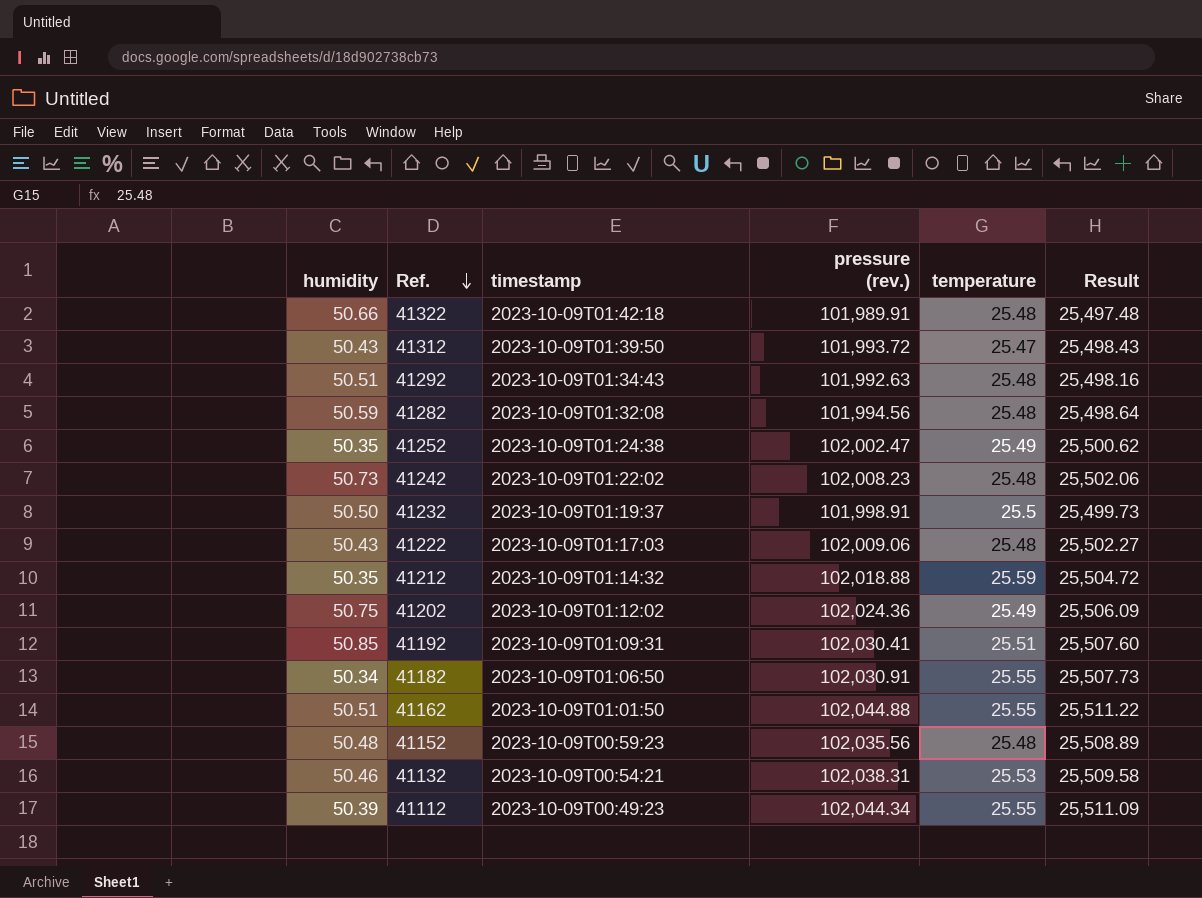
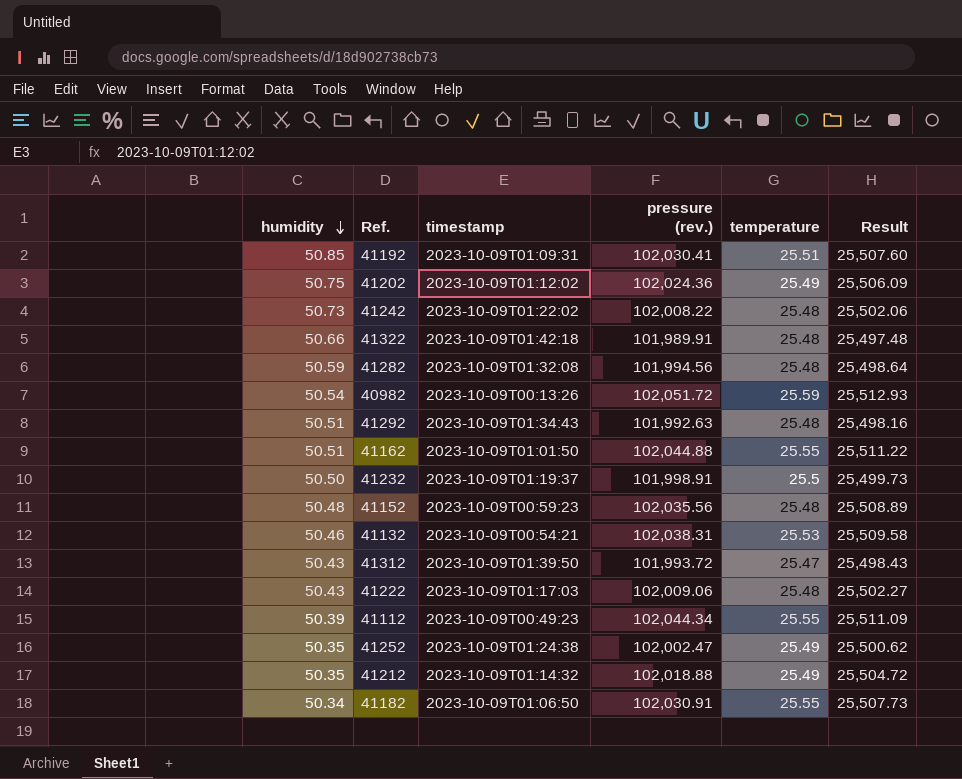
row order: Ref. descending -> humidity descending
41242 | pressure (rev.): 102,008.23 -> 102,008.22
row 40982: none -> 50.54 | 2023-10-09T00:13:26 | 102,051.72 | 25.59 | 25,512.93
41212 | temperature: 25.59 -> 25.49

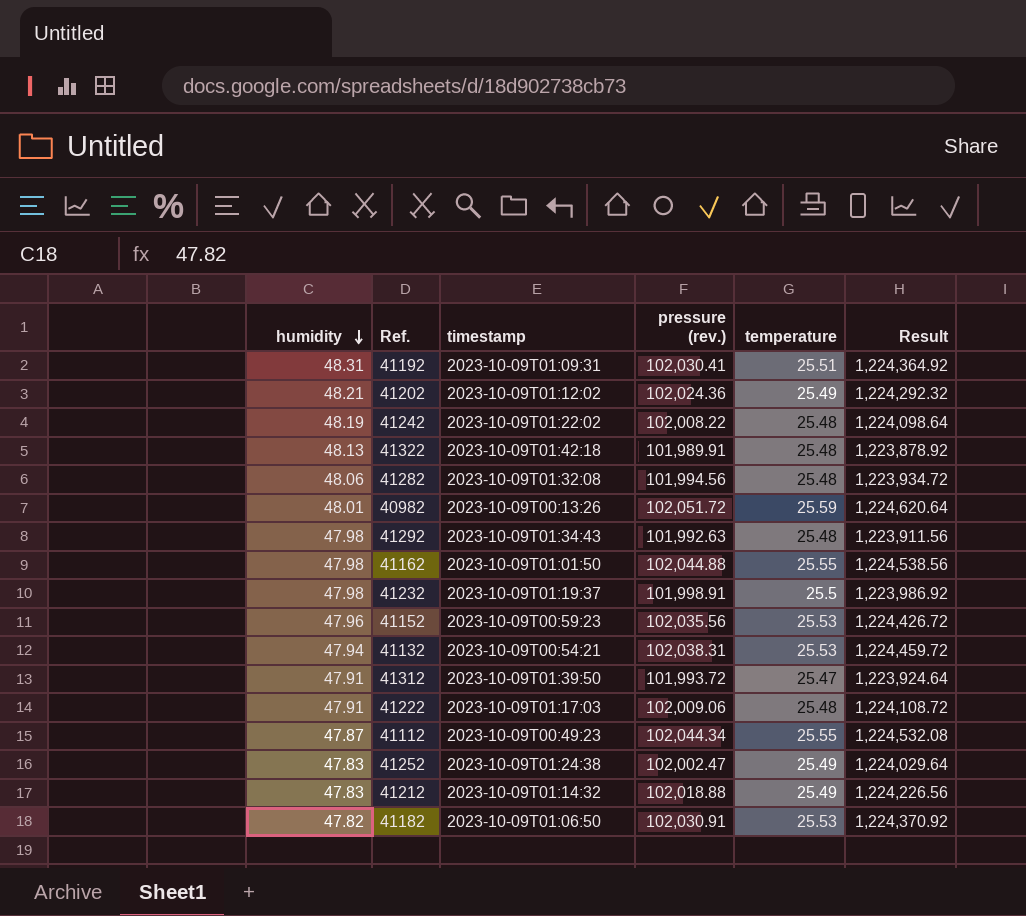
column Result | formula: [pressure (rev.)] * 0.25 -> [pressure (rev.)] * 12
41192 | humidity: 50.85 -> 48.31
41202 | humidity: 50.75 -> 48.21
41242 | humidity: 50.73 -> 48.19
41322 | humidity: 50.66 -> 48.13
41282 | humidity: 50.59 -> 48.06
40982 | humidity: 50.54 -> 48.01
41292 | humidity: 50.51 -> 47.98
41162 | humidity: 50.51 -> 47.98
41232 | humidity: 50.50 -> 47.98
41152 | humidity: 50.48 -> 47.96
41152 | temperature: 25.48 -> 25.53
41132 | humidity: 50.46 -> 47.94
41312 | humidity: 50.43 -> 47.91
41222 | humidity: 50.43 -> 47.91
41112 | humidity: 50.39 -> 47.87
41252 | humidity: 50.35 -> 47.83
41212 | humidity: 50.35 -> 47.83
41182 | humidity: 50.34 -> 47.82
41182 | temperature: 25.55 -> 25.53

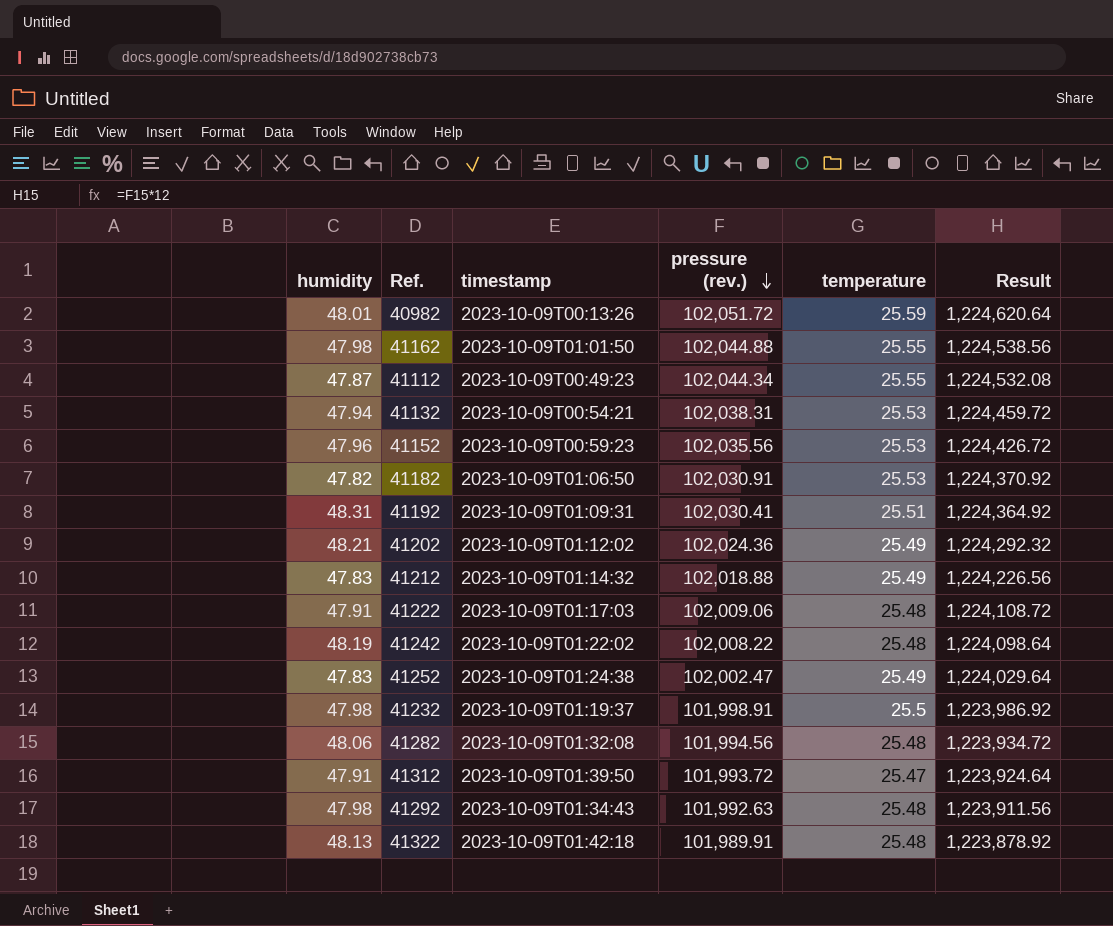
row order: humidity descending -> pressure (rev.) descending

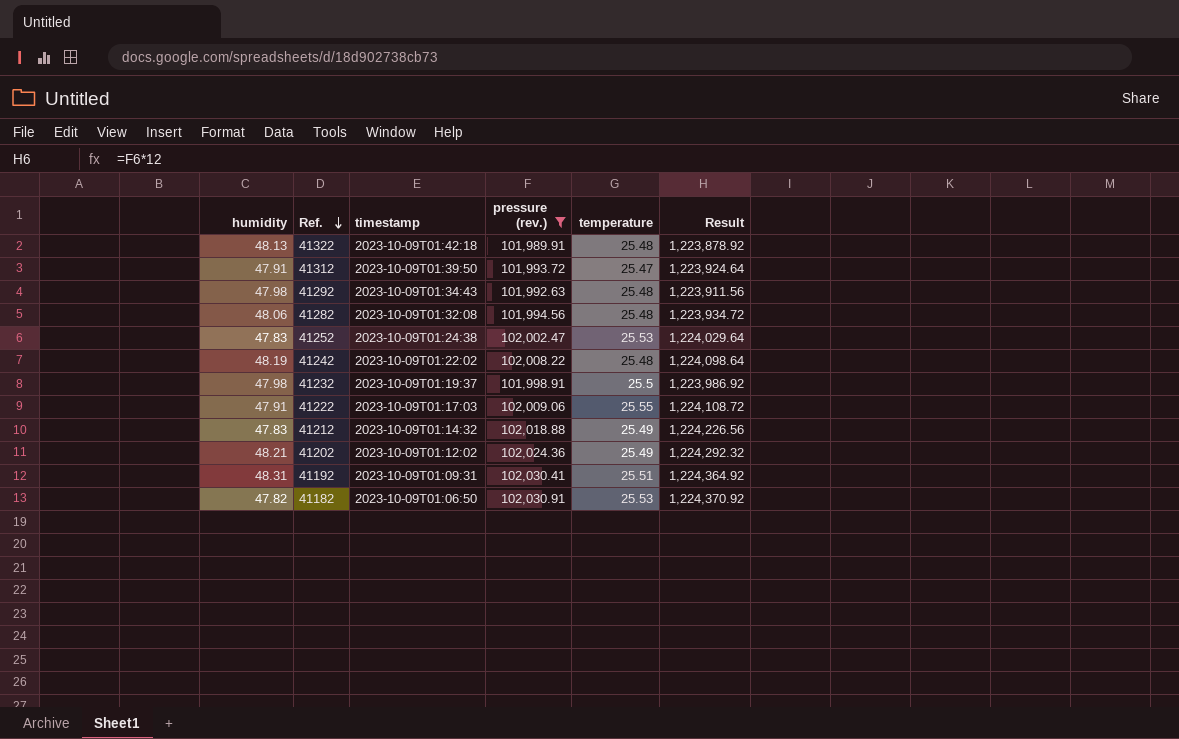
filter: none -> pressure (rev.) <= 102,030.91
row order: pressure (rev.) descending -> Ref. descending
41252 | temperature: 25.49 -> 25.53
41222 | temperature: 25.48 -> 25.55

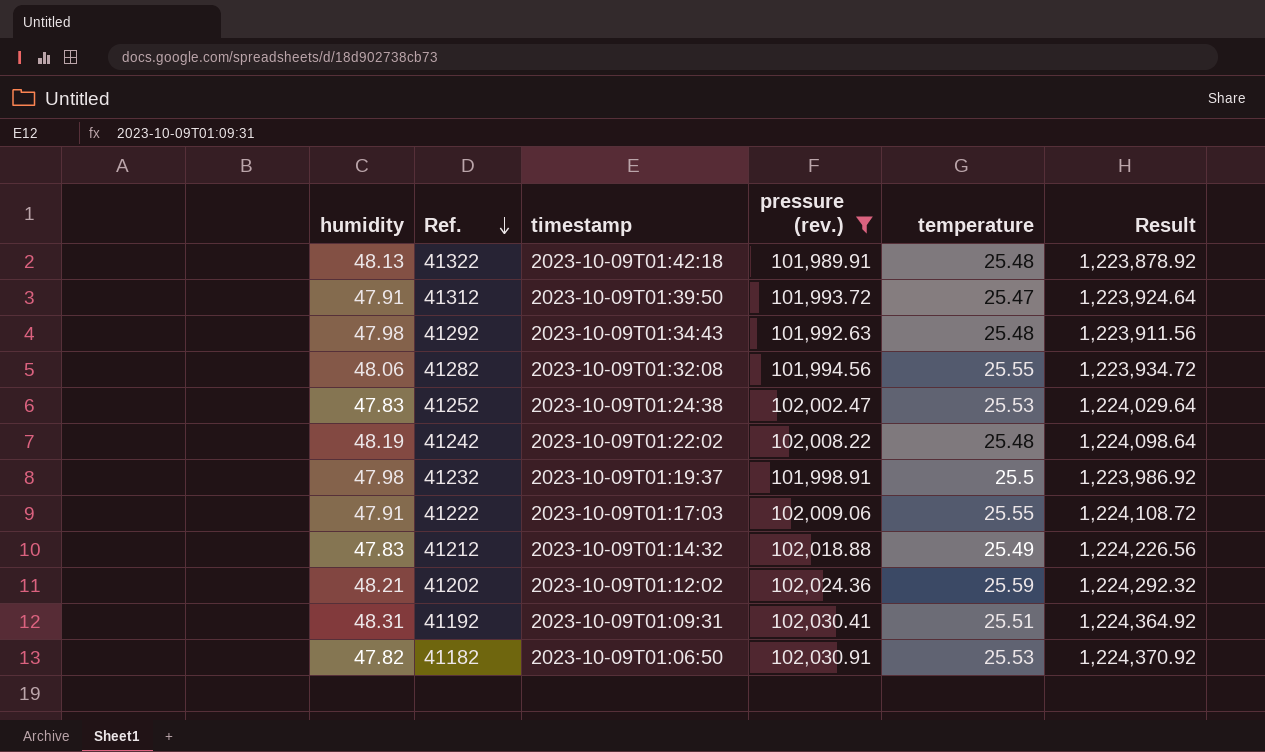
41282 | temperature: 25.48 -> 25.55
41202 | temperature: 25.49 -> 25.59

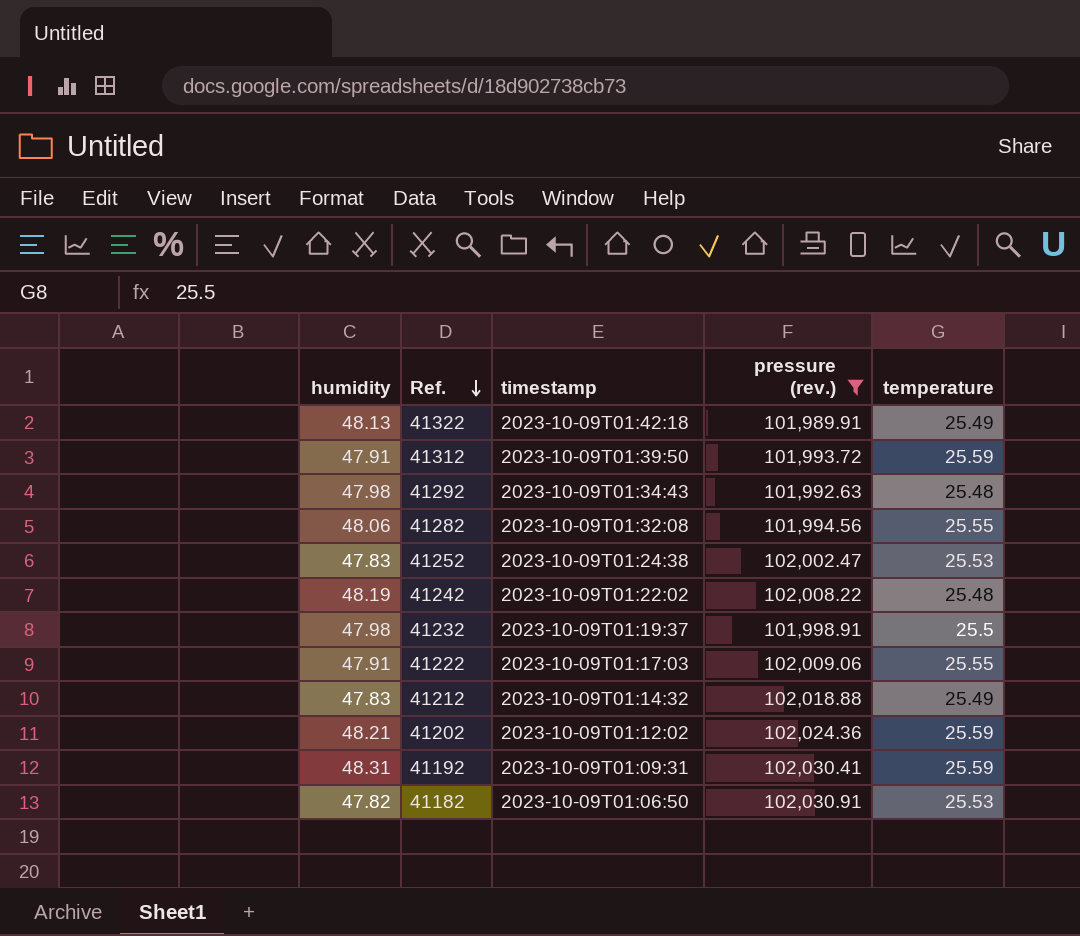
column Result | formula: [pressure (rev.)] * 12 -> none
41322 | temperature: 25.48 -> 25.49
41312 | temperature: 25.47 -> 25.59
41192 | temperature: 25.51 -> 25.59

